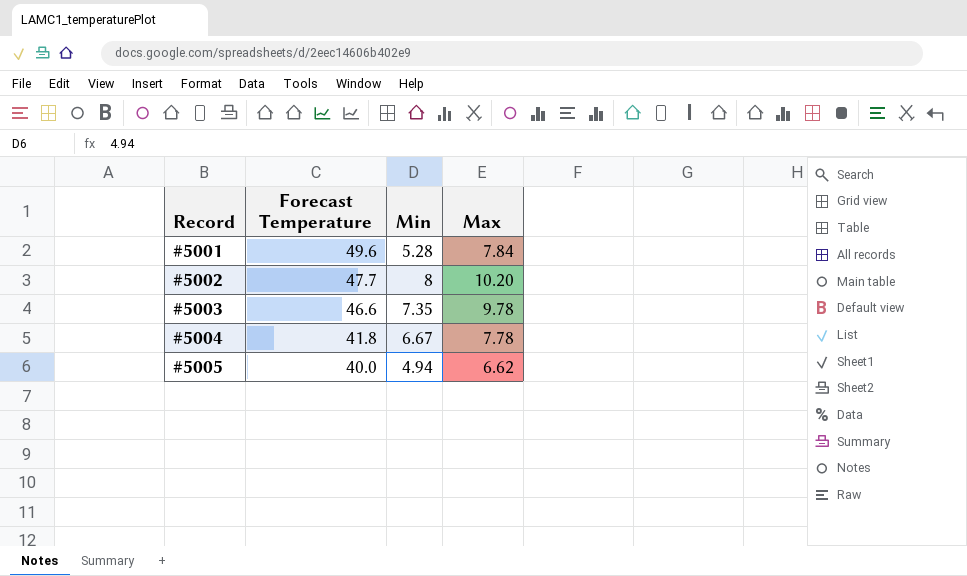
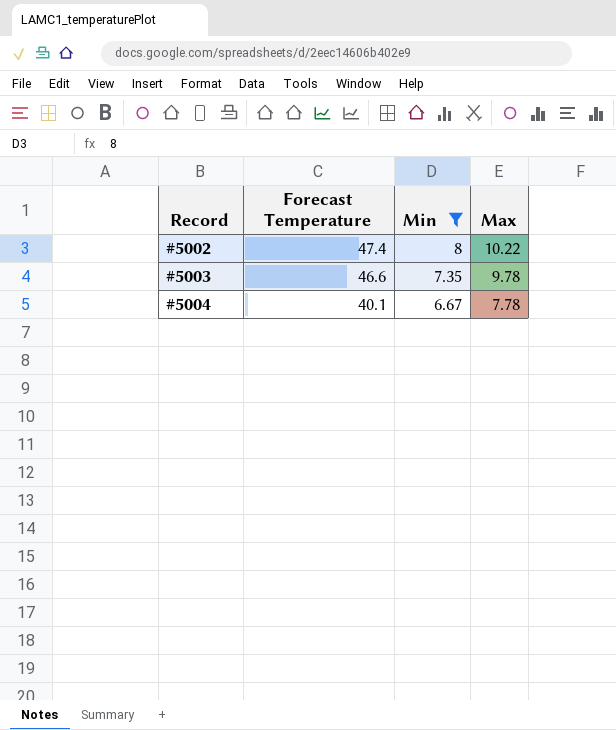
filter: none -> Min >= 6.67
#5002 | Forecast Temperature: 47.7 -> 47.4
#5002 | Max: 10.20 -> 10.22
#5004 | Forecast Temperature: 41.8 -> 40.1

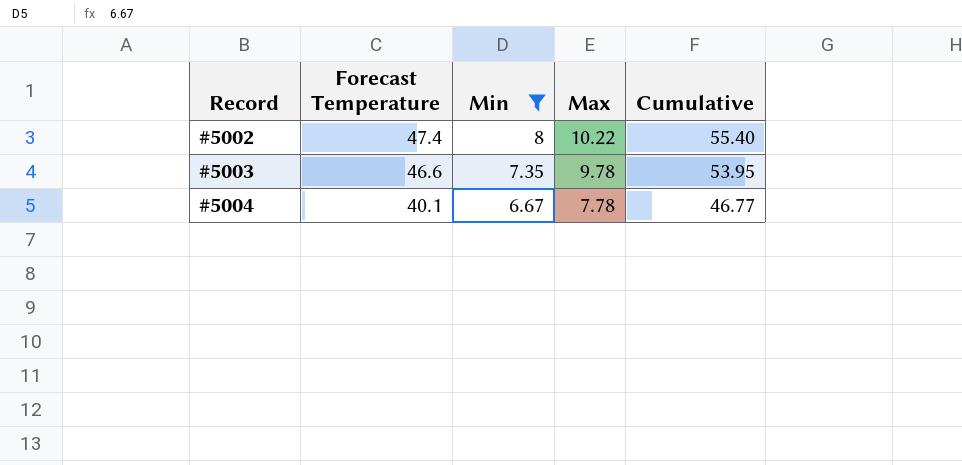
column Cumulative | formula: none -> [Forecast Temperature] + [Min]

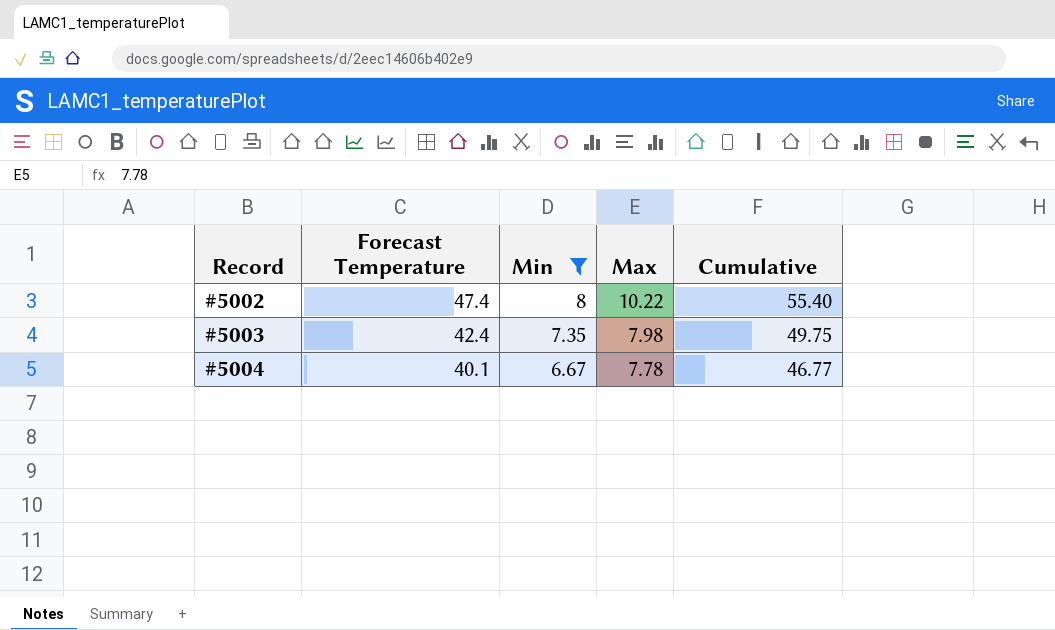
#5003 | Forecast Temperature: 46.6 -> 42.4
#5003 | Max: 9.78 -> 7.98
#5003 | Cumulative: 53.95 -> 49.75

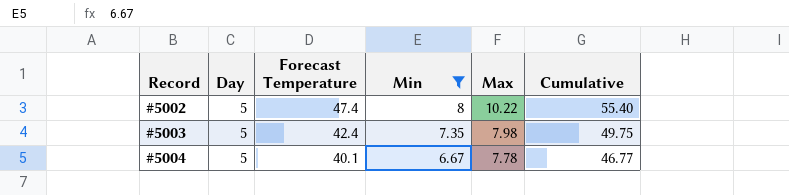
column Day | position: none -> 2

